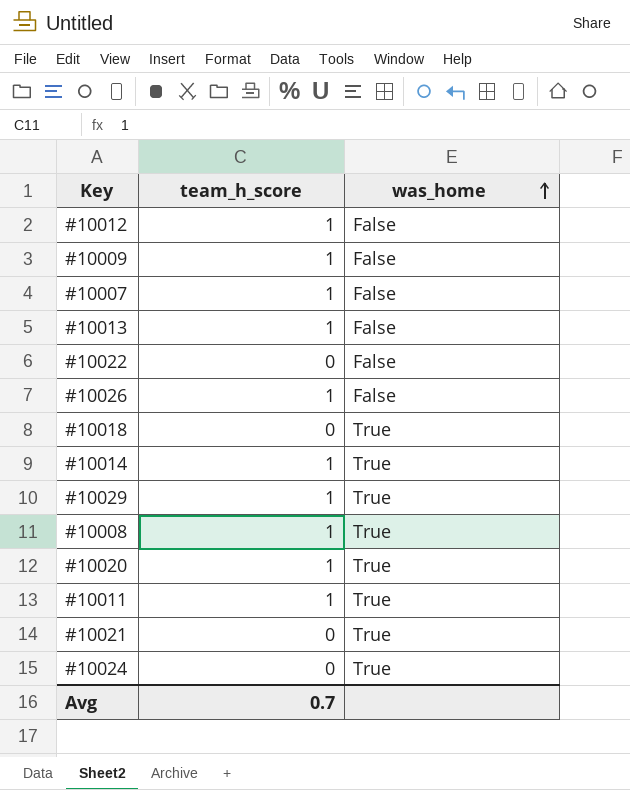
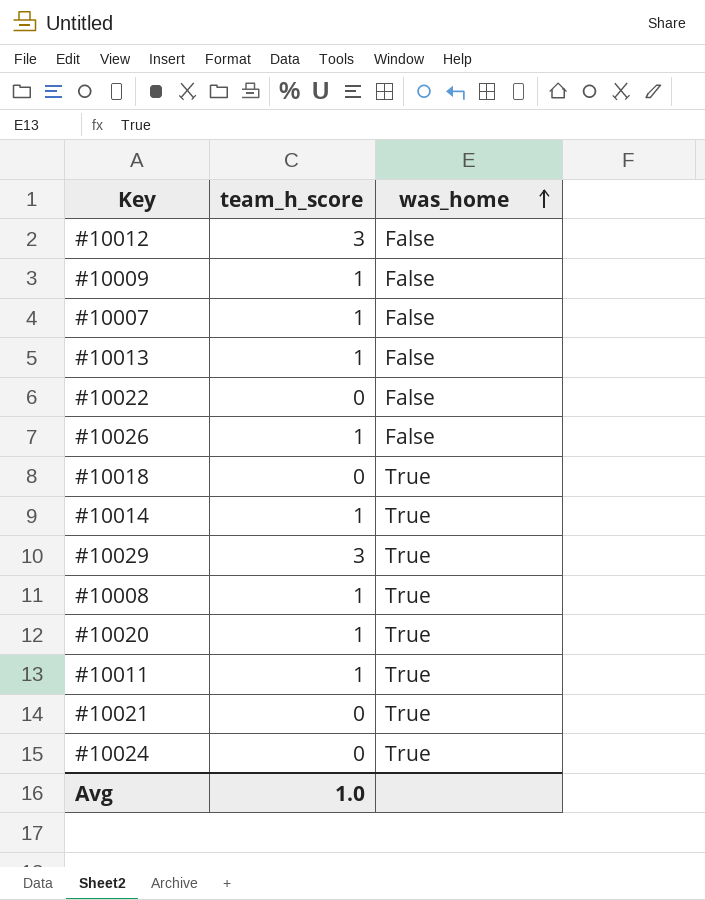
#10012 | team_h_score: 1 -> 3
#10029 | team_h_score: 1 -> 3
Avg | team_h_score: 0.7 -> 1.0

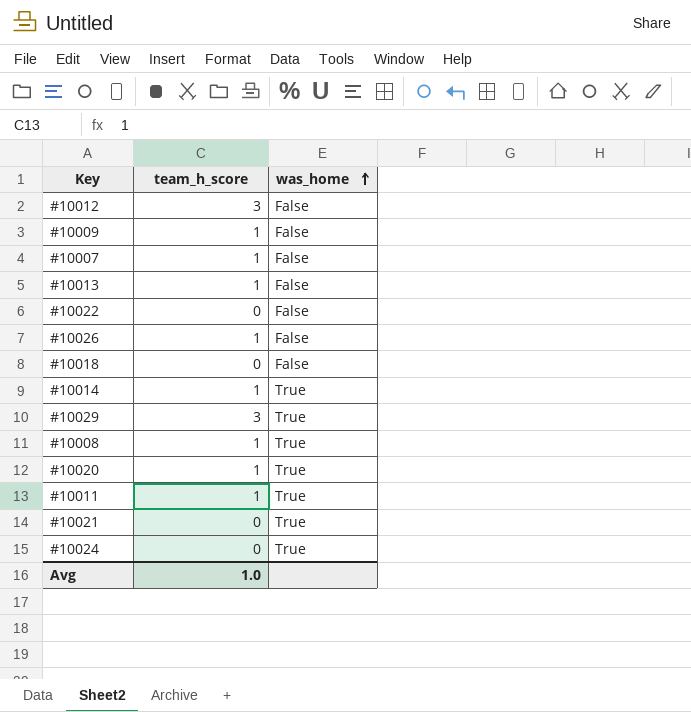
#10018 | was_home: True -> False

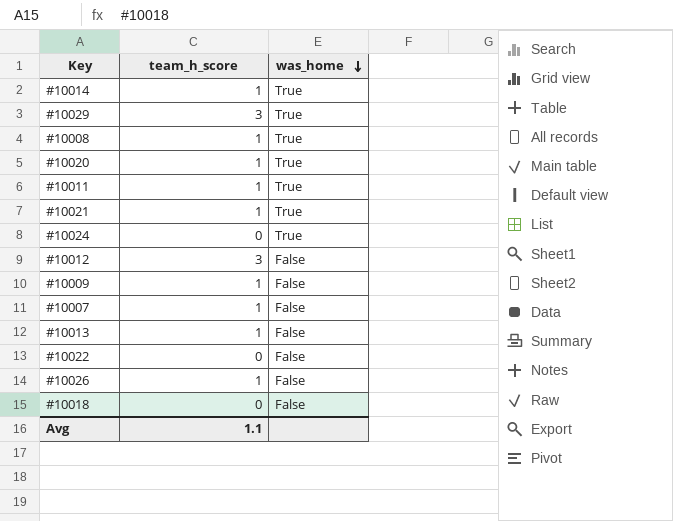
row order: was_home ascending -> was_home descending
#10021 | team_h_score: 0 -> 1
Avg | team_h_score: 1.0 -> 1.1

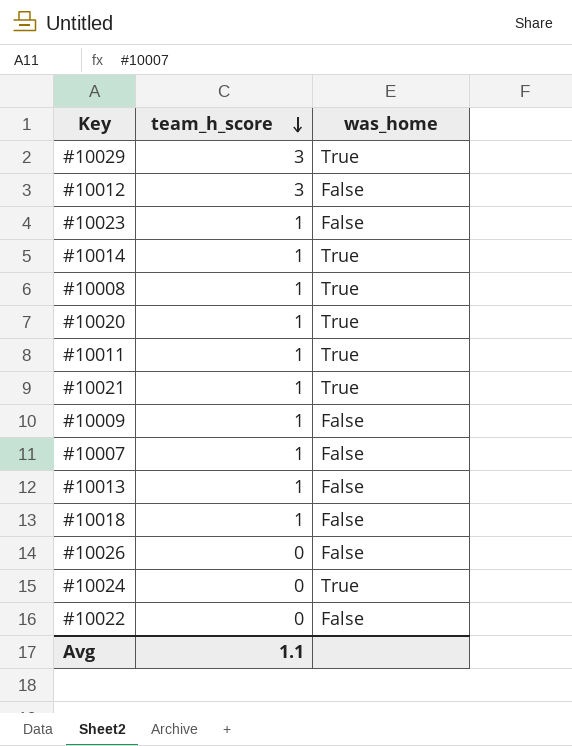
row order: was_home descending -> team_h_score descending
row #10023: none -> 1 | False
#10018 | team_h_score: 0 -> 1
#10026 | team_h_score: 1 -> 0

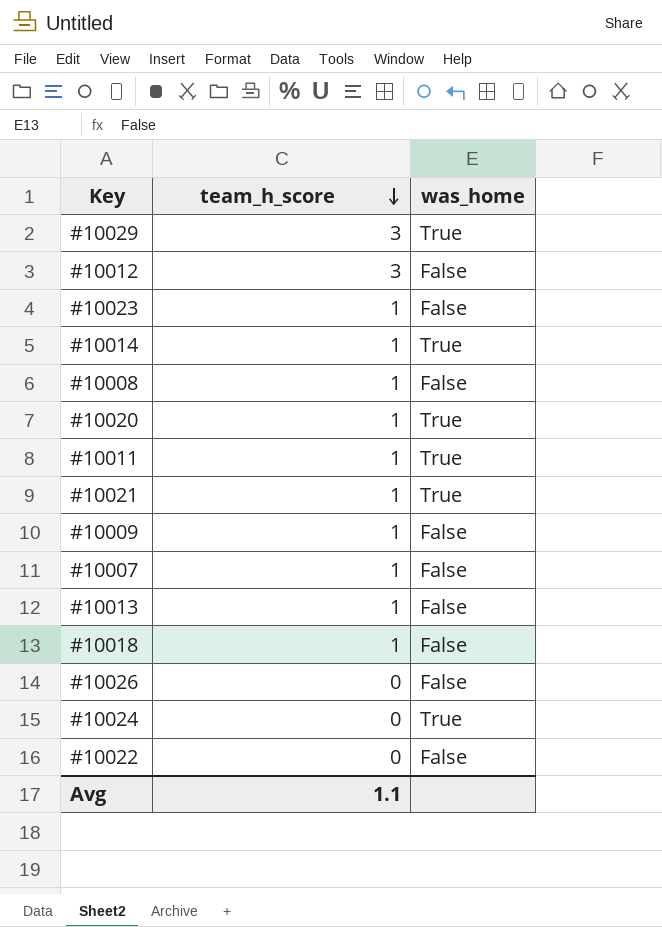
#10008 | was_home: True -> False

